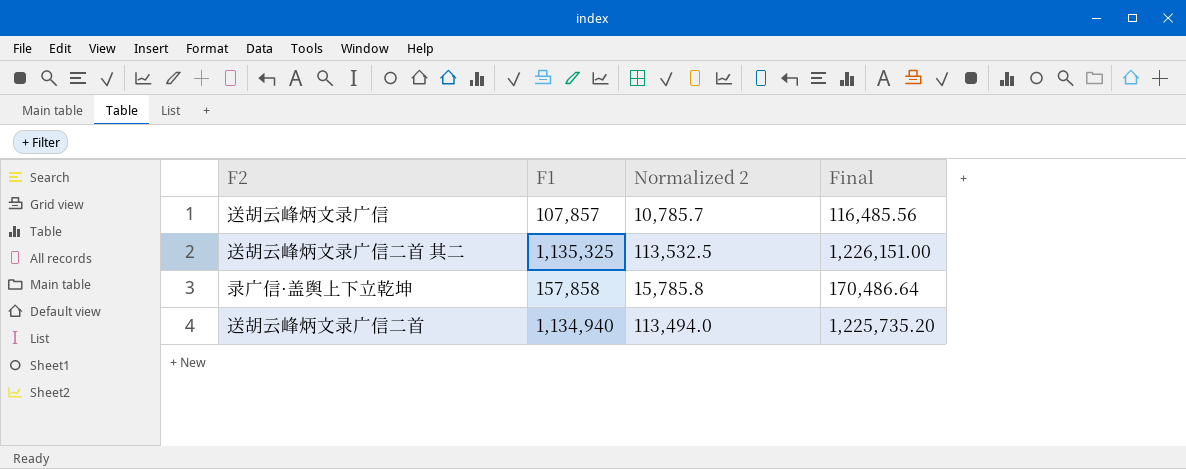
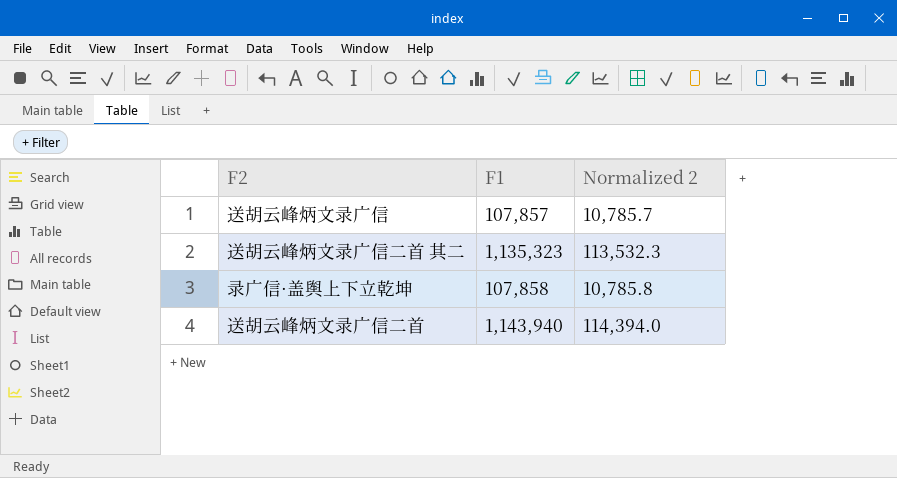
column Final | formula: [F1] * 1.08 -> none
送胡云峰炳文录广信二首 其二 | F1: 1,135,325 -> 1,135,323
送胡云峰炳文录广信二首 其二 | Normalized 2: 113,532.5 -> 113,532.3
录广信·盖舆上下立乾坤 | F1: 157,858 -> 107,858
录广信·盖舆上下立乾坤 | Normalized 2: 15,785.8 -> 10,785.8
送胡云峰炳文录广信二首 | F1: 1,134,940 -> 1,143,940
送胡云峰炳文录广信二首 | Normalized 2: 113,494.0 -> 114,394.0

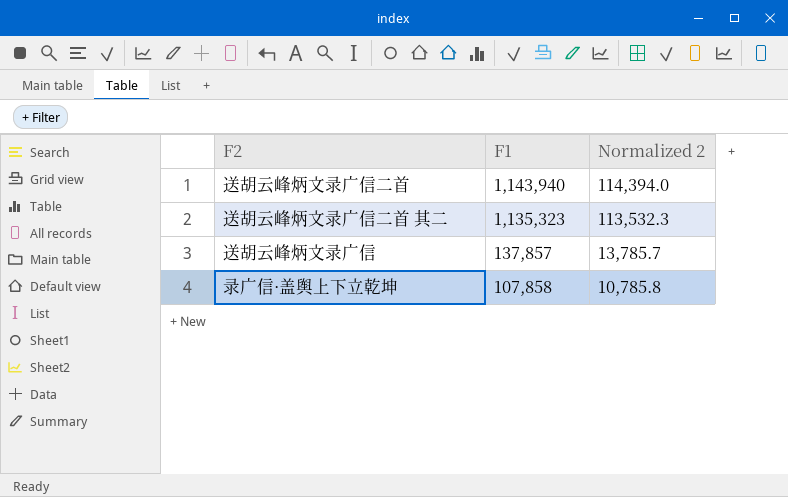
row order: none -> F1 descending
送胡云峰炳文录广信 | F1: 107,857 -> 137,857
送胡云峰炳文录广信 | Normalized 2: 10,785.7 -> 13,785.7

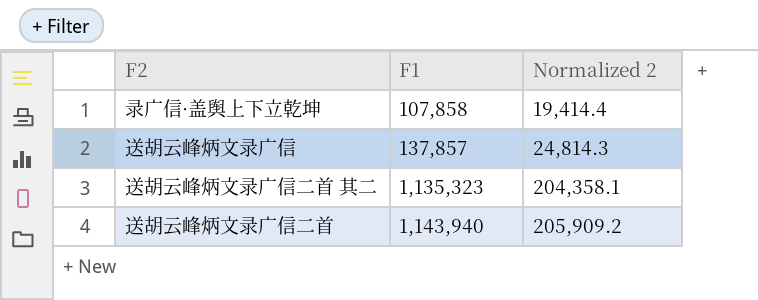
row order: F1 descending -> F1 ascending
column Normalized 2 | formula: [F1] * 0.1 -> [F1] * 0.18

